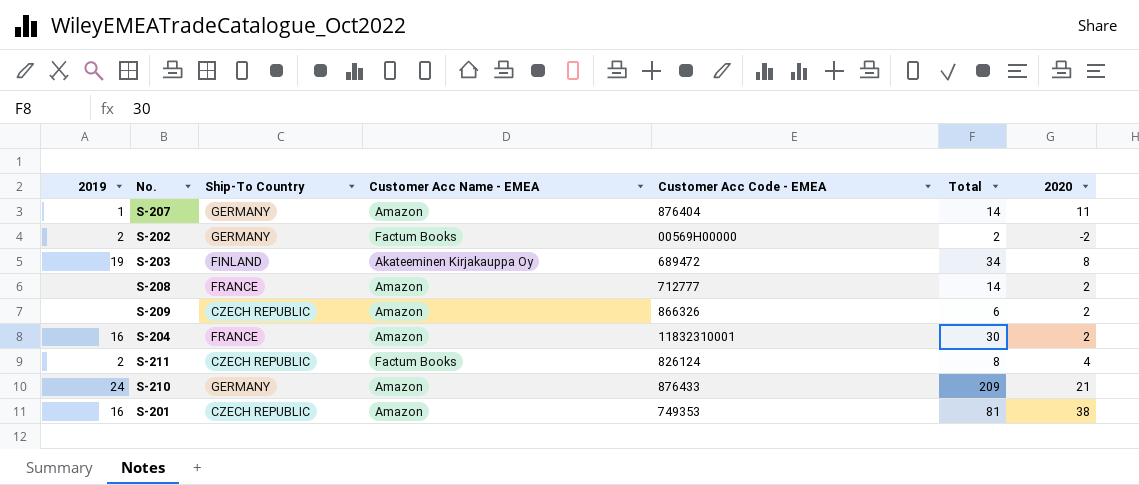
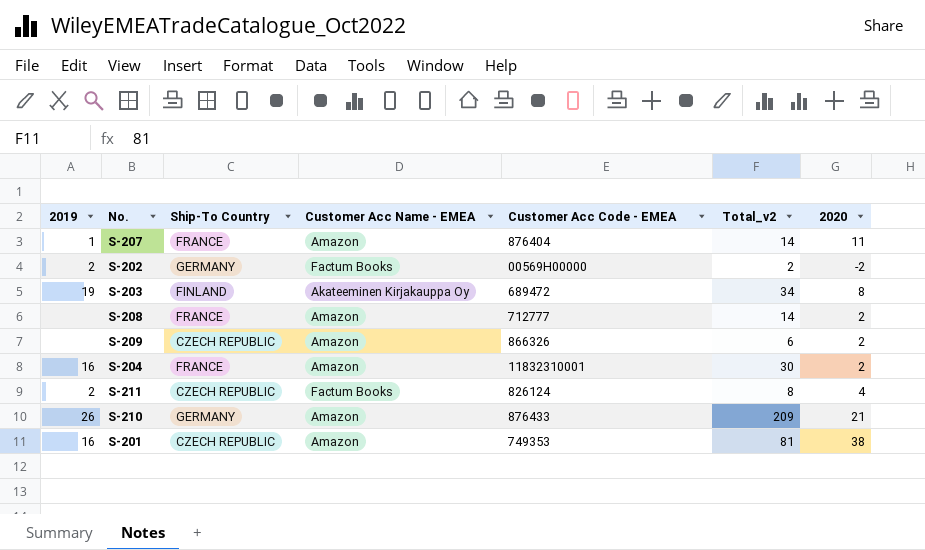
column name: Total -> Total_v2
S-207 | Ship-To Country: GERMANY -> FRANCE
S-210 | 2019: 24 -> 26

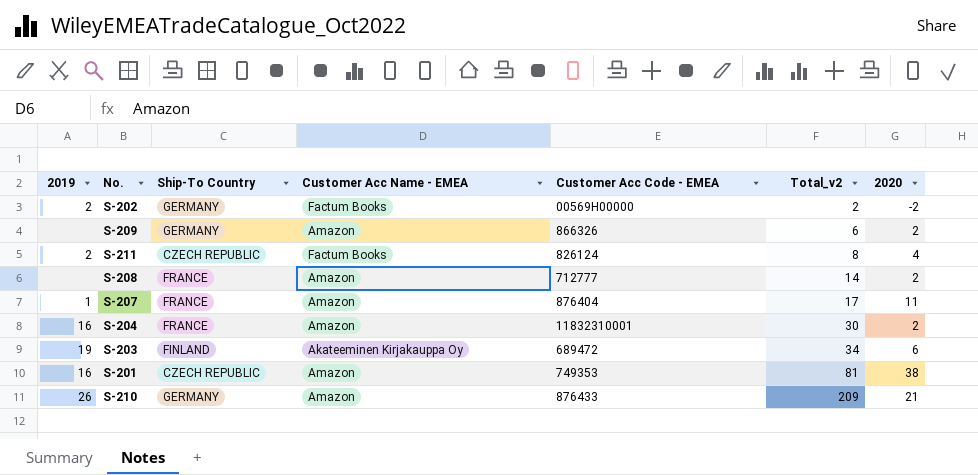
row order: none -> Total_v2 ascending
S-209 | Ship-To Country: CZECH REPUBLIC -> GERMANY
S-207 | Total_v2: 14 -> 17
S-203 | 2020: 8 -> 6

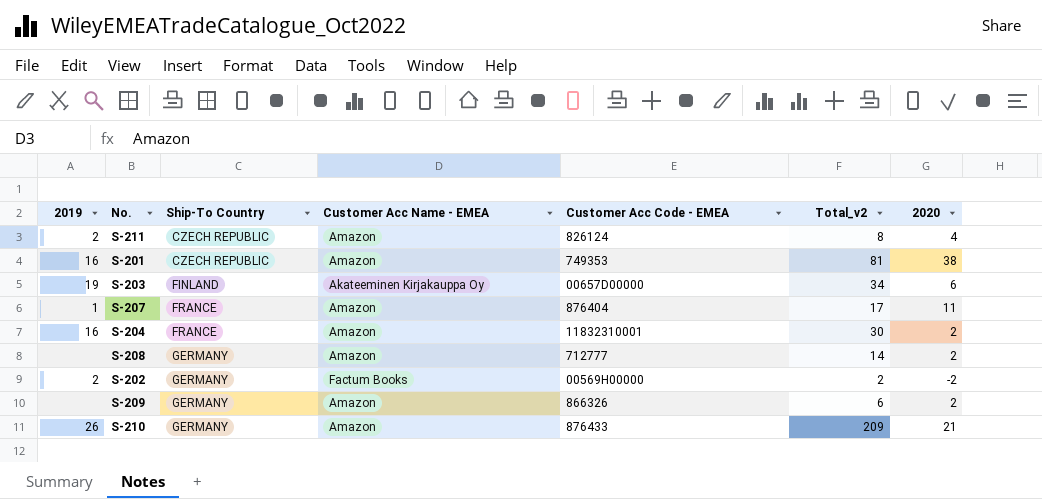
row order: Total_v2 ascending -> Ship-To Country ascending
S-211 | Customer Acc Name - EMEA: Factum Books -> Amazon
S-203 | Customer Acc Code - EMEA: 689472 -> 00657D00000
S-208 | Ship-To Country: FRANCE -> GERMANY

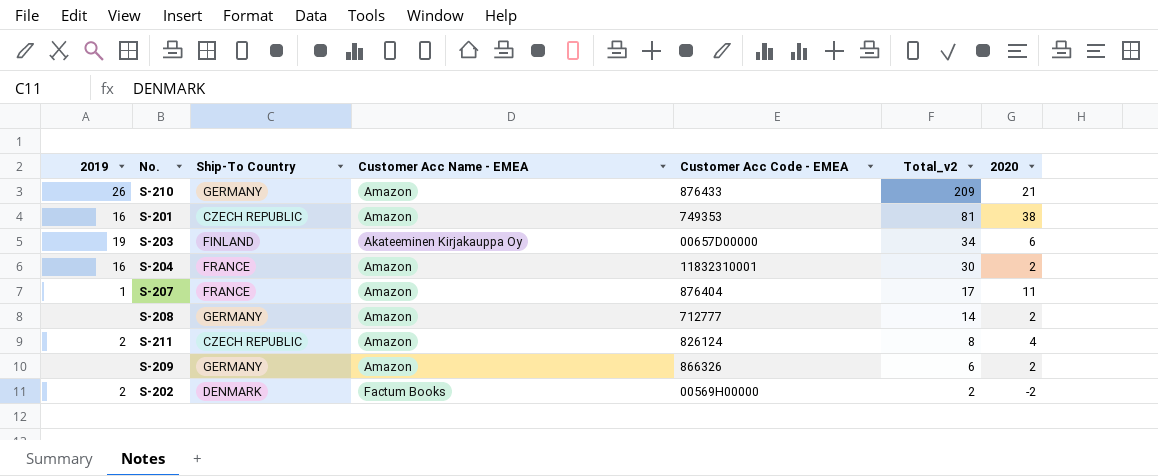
row order: Ship-To Country ascending -> Total_v2 descending
S-202 | Ship-To Country: GERMANY -> DENMARK

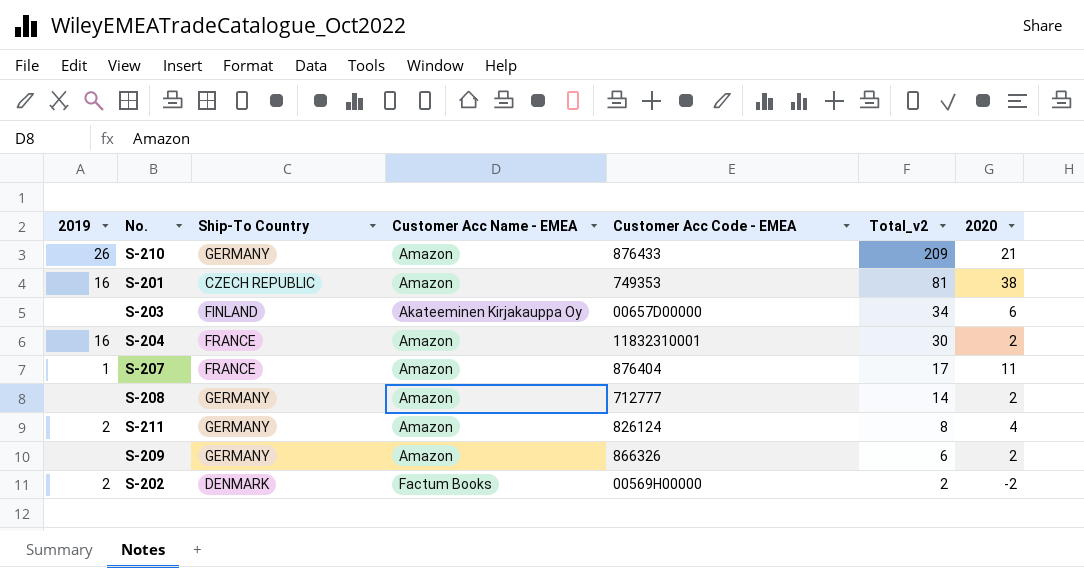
S-203 | 2019: 19 -> none
S-211 | Ship-To Country: CZECH REPUBLIC -> GERMANY

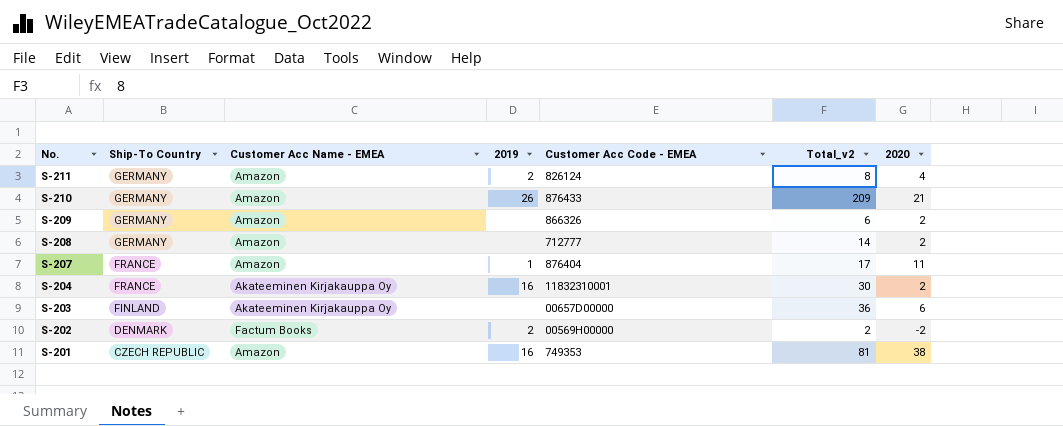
row order: Total_v2 descending -> No. descending
column 2019 | position: 1 -> 4
S-204 | Customer Acc Name - EMEA: Amazon -> Akateeminen Kirjakauppa Oy
S-203 | Total_v2: 34 -> 36

